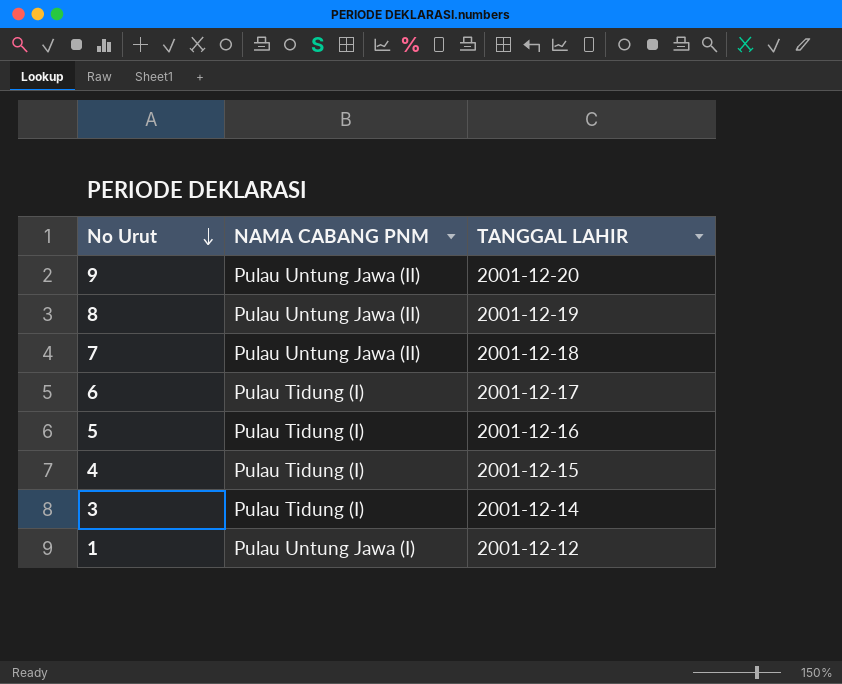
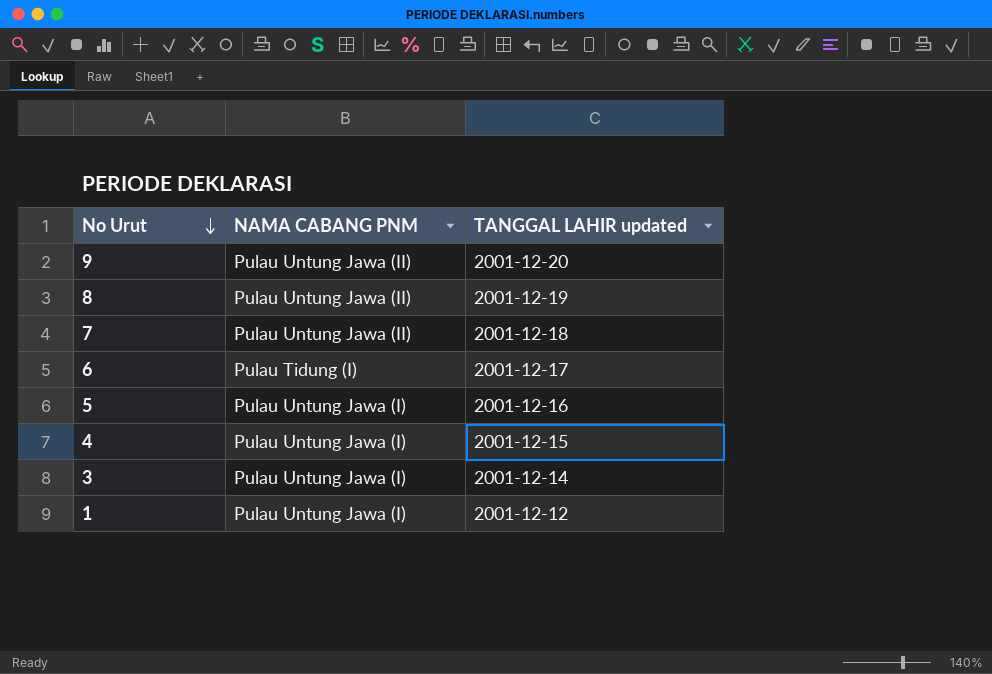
column name: TANGGAL LAHIR -> TANGGAL LAHIR updated
5 | NAMA CABANG PNM: Pulau Tidung (I) -> Pulau Untung Jawa (I)
4 | NAMA CABANG PNM: Pulau Tidung (I) -> Pulau Untung Jawa (I)
3 | NAMA CABANG PNM: Pulau Tidung (I) -> Pulau Untung Jawa (I)

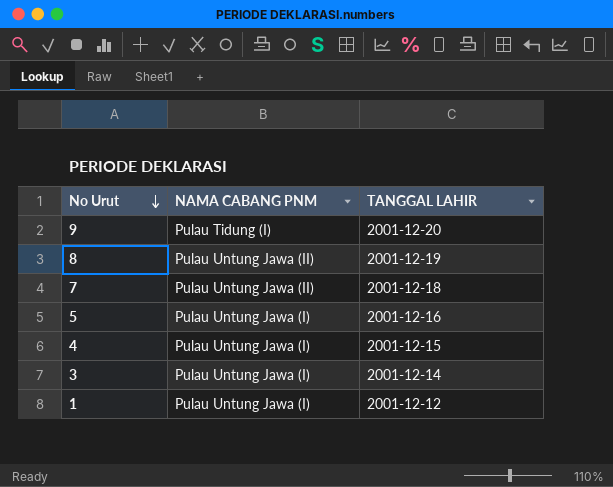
column name: TANGGAL LAHIR updated -> TANGGAL LAHIR
row 6: Pulau Tidung (I) | 2001-12-17 -> none
9 | NAMA CABANG PNM: Pulau Untung Jawa (II) -> Pulau Tidung (I)

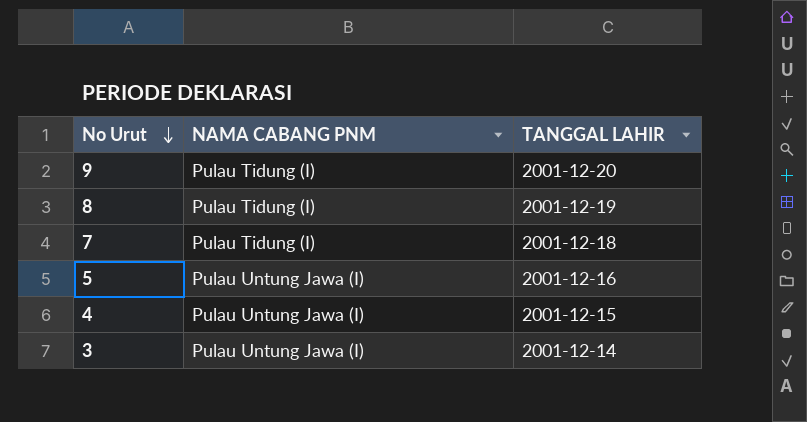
row 1: Pulau Untung Jawa (I) | 2001-12-12 -> none
8 | NAMA CABANG PNM: Pulau Untung Jawa (II) -> Pulau Tidung (I)
7 | NAMA CABANG PNM: Pulau Untung Jawa (II) -> Pulau Tidung (I)

